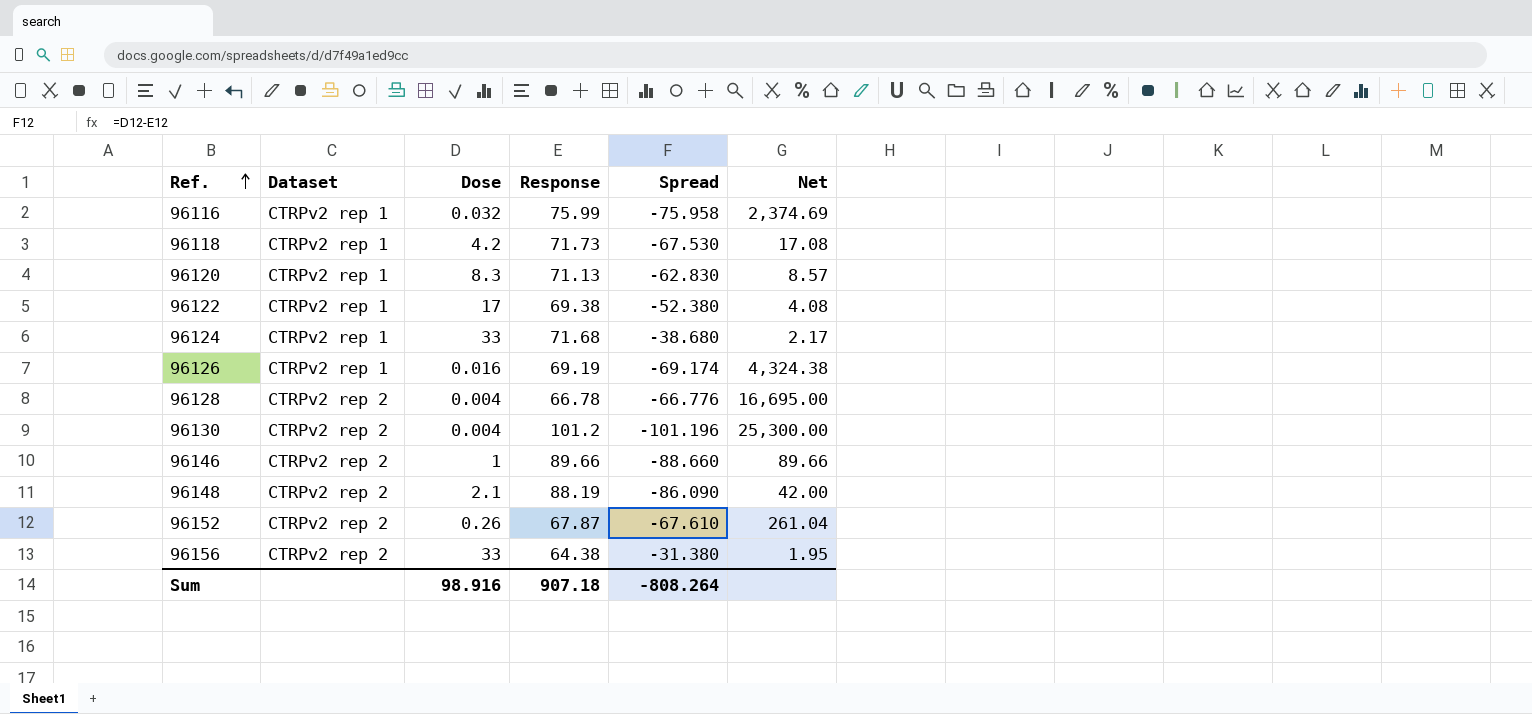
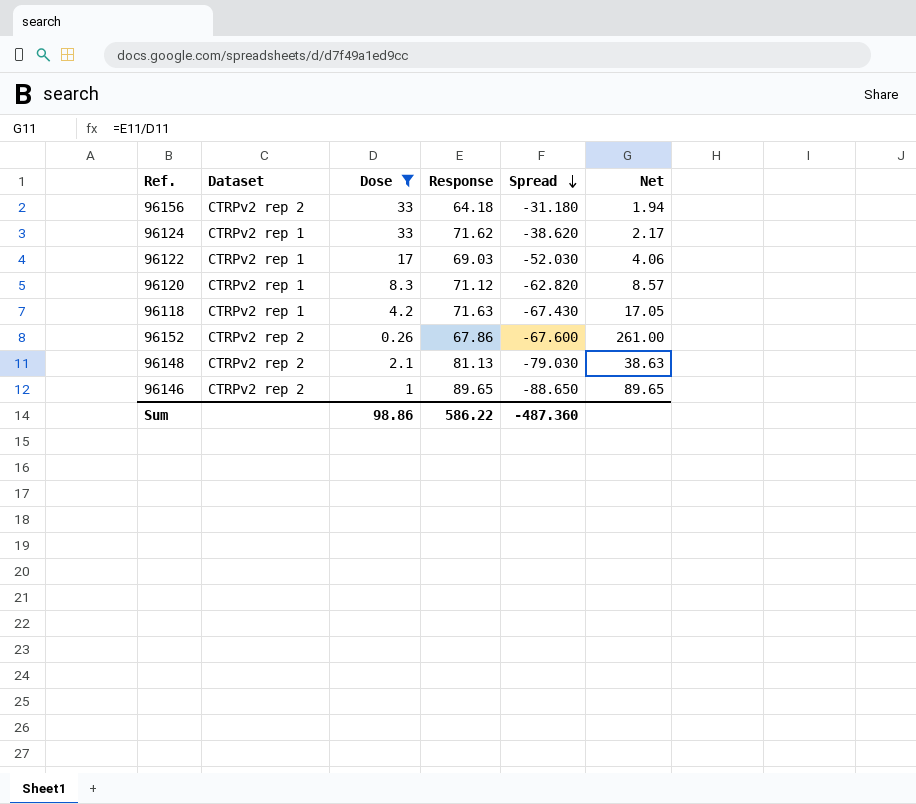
filter: none -> Dose >= 0.26
row order: Ref. ascending -> Spread descending
96156 | Response: 64.38 -> 64.18
96156 | Spread: -31.380 -> -31.180
96156 | Net: 1.95 -> 1.94
96124 | Response: 71.68 -> 71.62
96124 | Spread: -38.680 -> -38.620
96122 | Response: 69.38 -> 69.03
96122 | Spread: -52.380 -> -52.030
96122 | Net: 4.08 -> 4.06
96120 | Response: 71.13 -> 71.12
96120 | Spread: -62.830 -> -62.820
96118 | Response: 71.73 -> 71.63
96118 | Spread: -67.530 -> -67.430
96118 | Net: 17.08 -> 17.05
96152 | Response: 67.87 -> 67.86
96152 | Spread: -67.610 -> -67.600
96152 | Net: 261.04 -> 261.00
96148 | Response: 88.19 -> 81.13
96148 | Spread: -86.090 -> -79.030
96148 | Net: 42.00 -> 38.63
96146 | Response: 89.66 -> 89.65
96146 | Spread: -88.660 -> -88.650
96146 | Net: 89.66 -> 89.65
Sum | Dose: 98.916 -> 98.86
Sum | Response: 907.18 -> 586.22
Sum | Spread: -808.264 -> -487.360

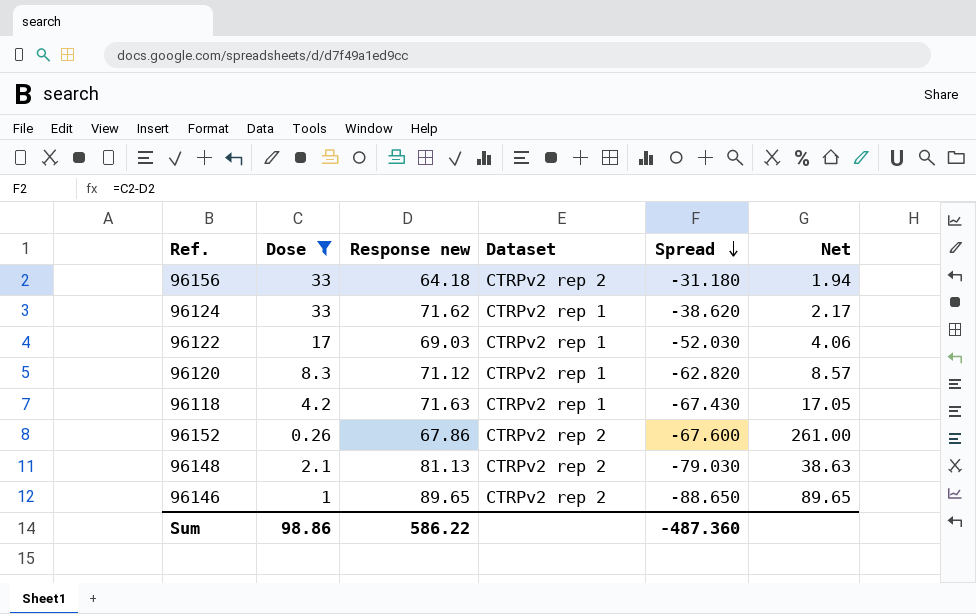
column name: Response -> Response new
column Dataset | position: 2 -> 4

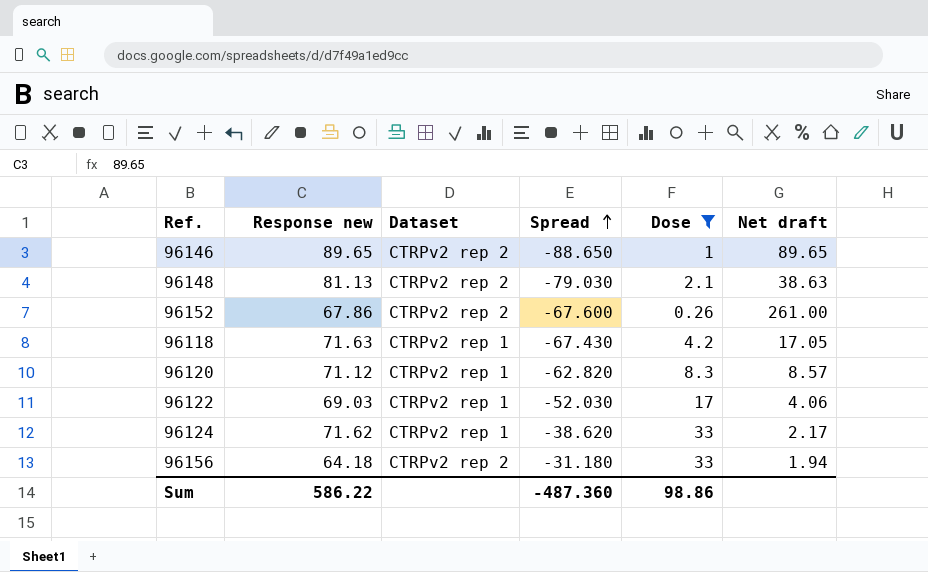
row order: Spread descending -> Spread ascending
column Dose | position: 2 -> 5
column name: Net -> Net draft

